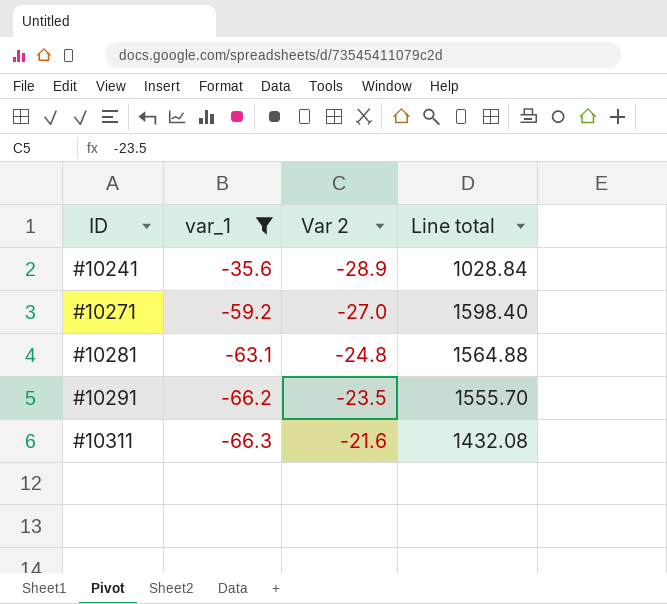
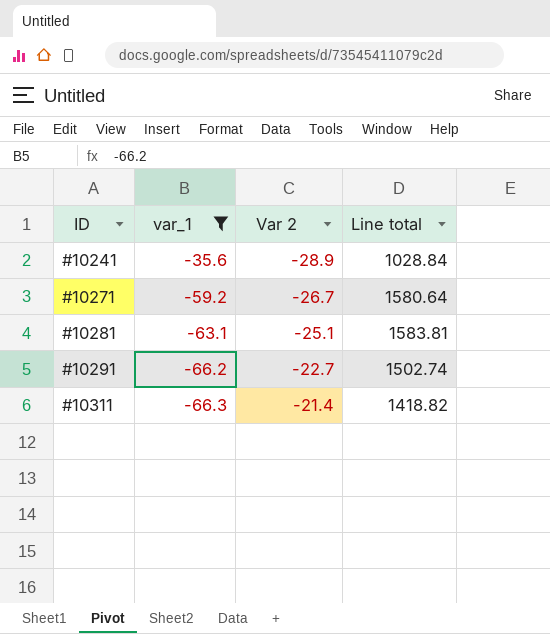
#10271 | Var 2: -27.0 -> -26.7
#10271 | Line total: 1598.40 -> 1580.64
#10281 | Var 2: -24.8 -> -25.1
#10281 | Line total: 1564.88 -> 1583.81
#10291 | Var 2: -23.5 -> -22.7
#10291 | Line total: 1555.70 -> 1502.74
#10311 | Var 2: -21.6 -> -21.4
#10311 | Line total: 1432.08 -> 1418.82

